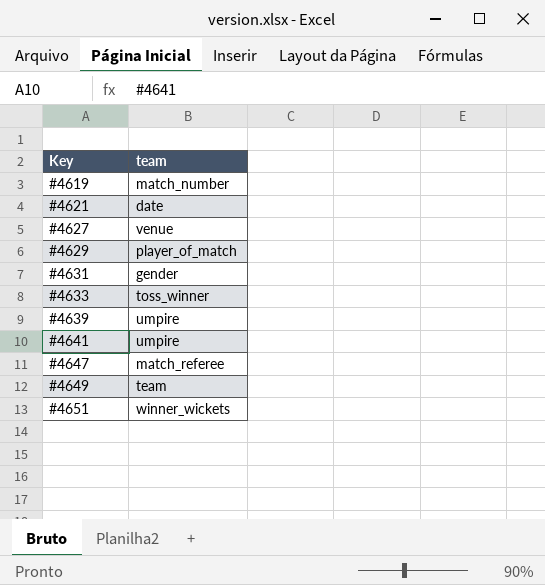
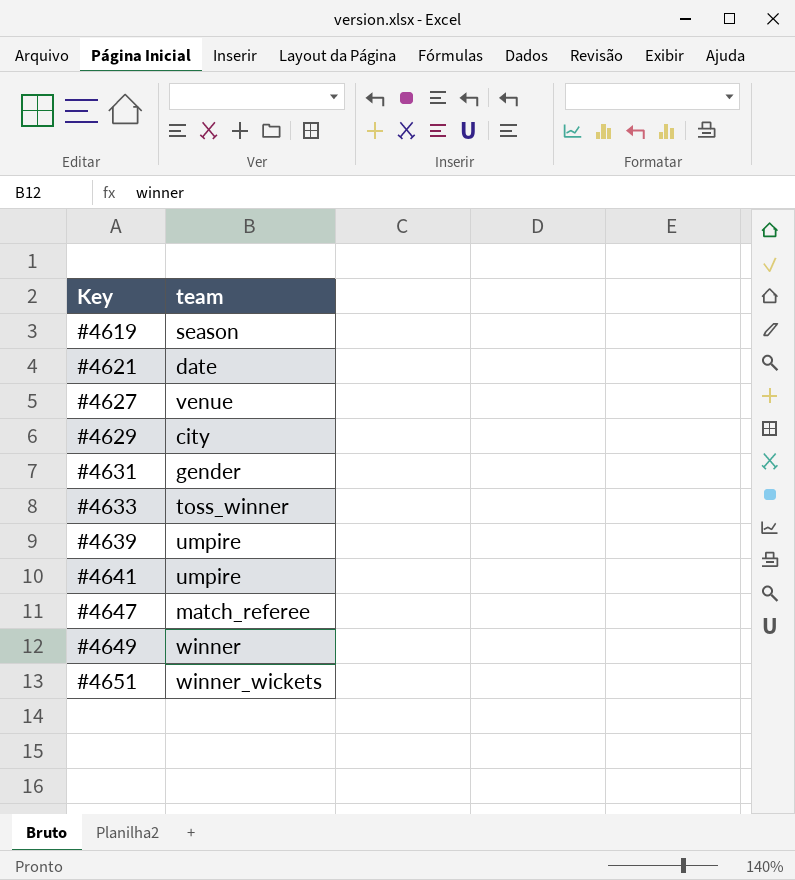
#4619 | team: match_number -> season
#4629 | team: player_of_match -> city
#4649 | team: team -> winner

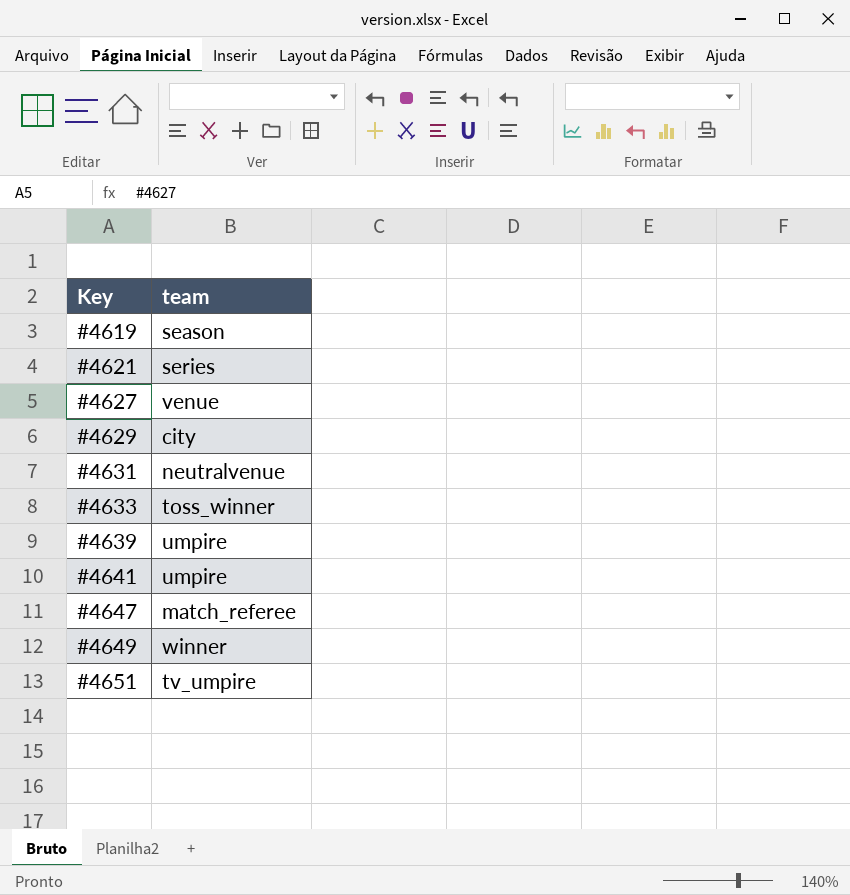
#4621 | team: date -> series
#4631 | team: gender -> neutralvenue
#4651 | team: winner_wickets -> tv_umpire

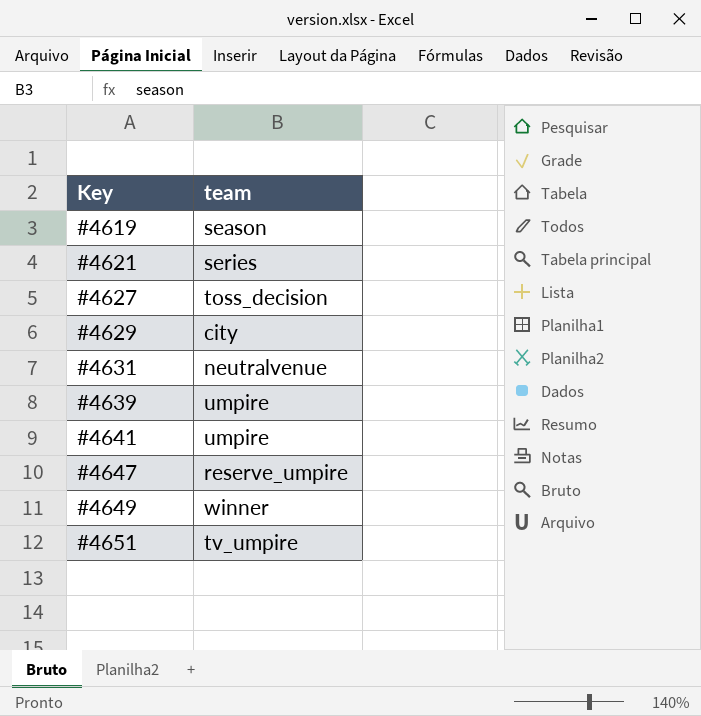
row #4633: toss_winner -> none
#4627 | team: venue -> toss_decision
#4647 | team: match_referee -> reserve_umpire

